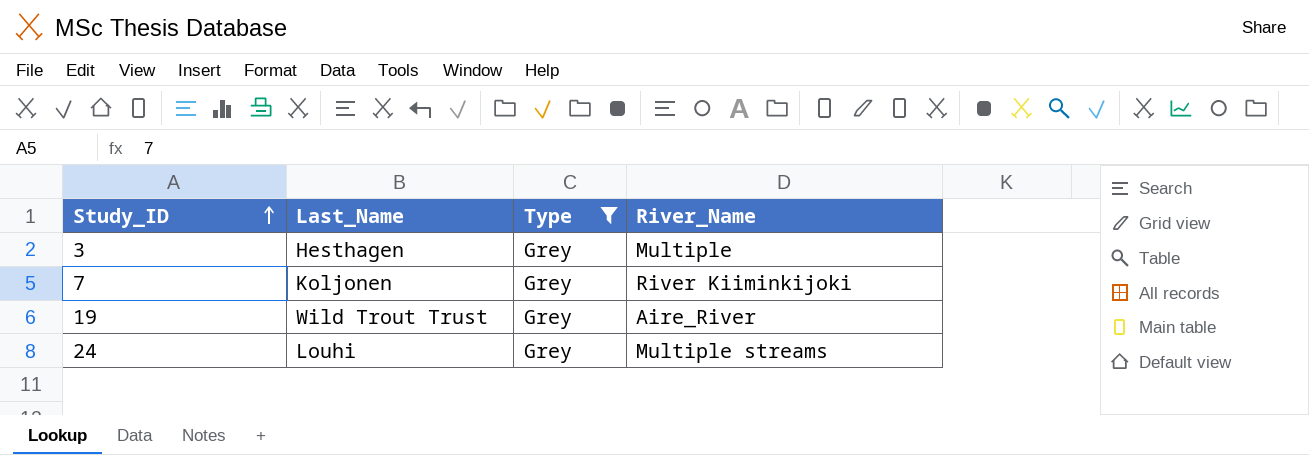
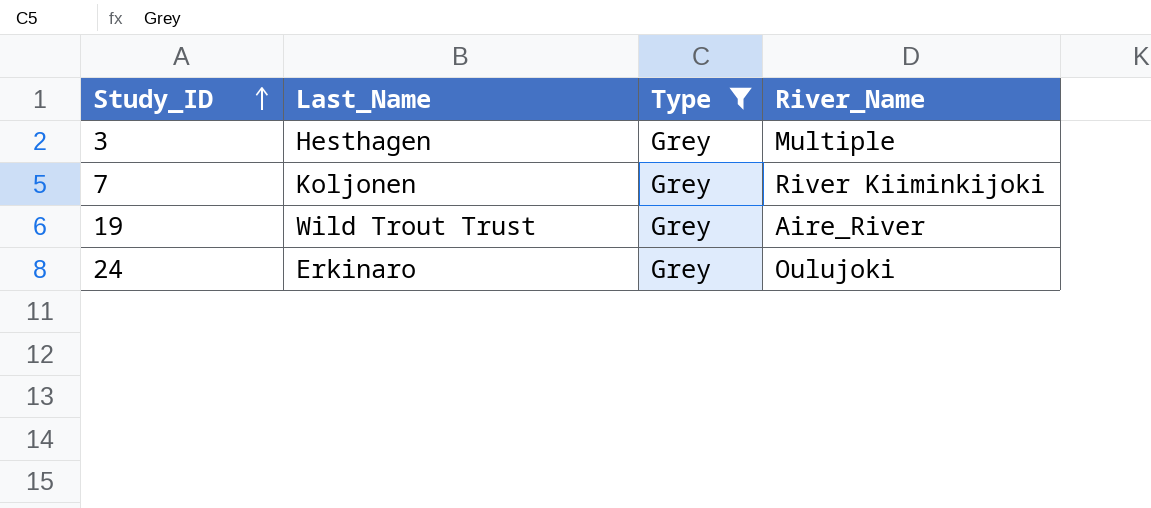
24 | Last_Name: Louhi -> Erkinaro
24 | River_Name: Multiple streams -> Oulujoki

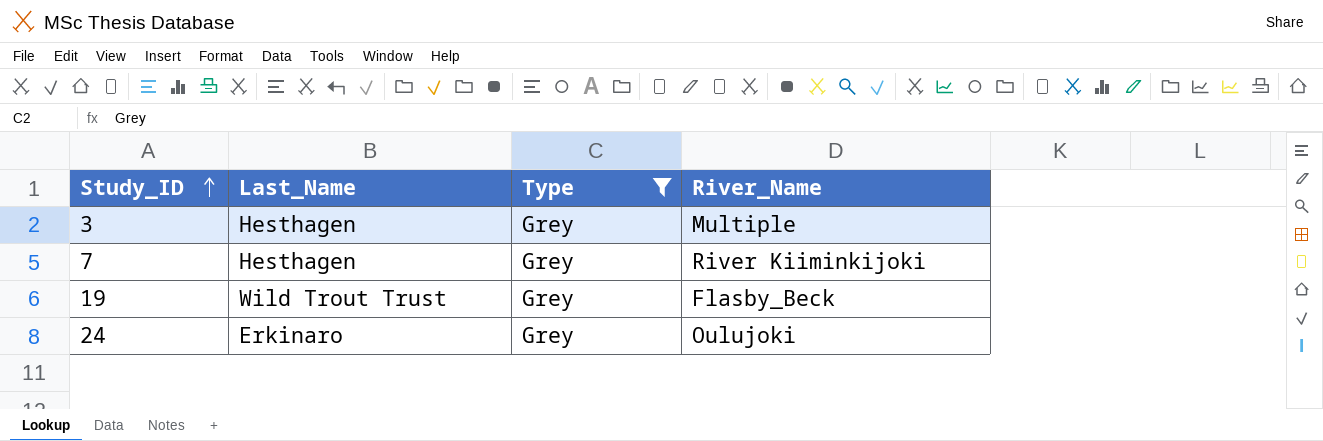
7 | Last_Name: Koljonen -> Hesthagen
19 | River_Name: Aire_River -> Flasby_Beck

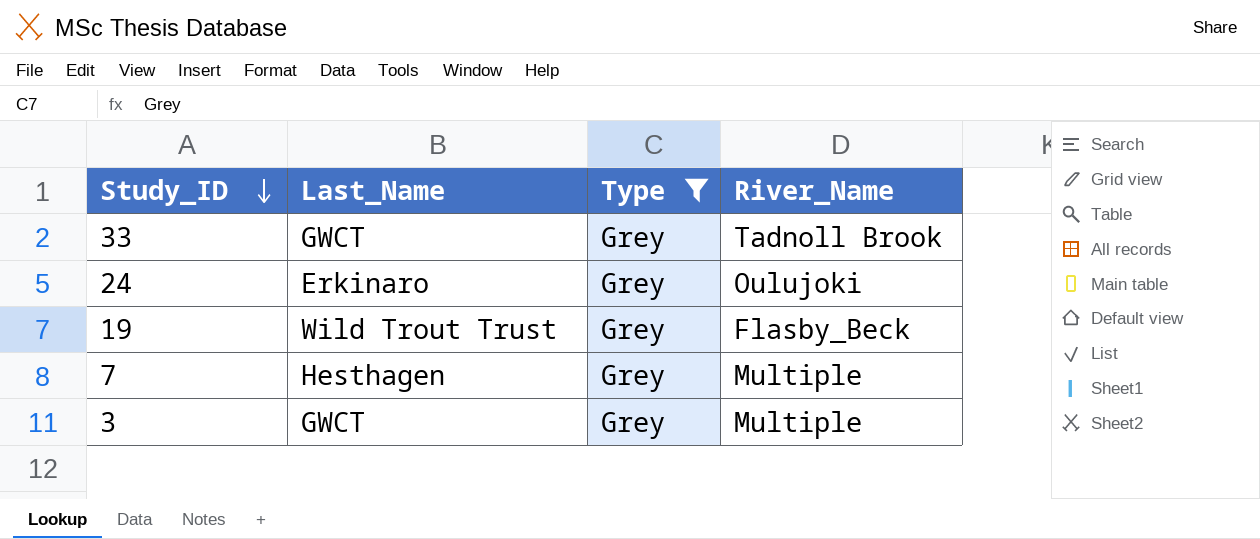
row order: Study_ID ascending -> Study_ID descending
row 33: none -> GWCT | Grey | Tadnoll Brook
7 | River_Name: River Kiiminkijoki -> Multiple
3 | Last_Name: Hesthagen -> GWCT

